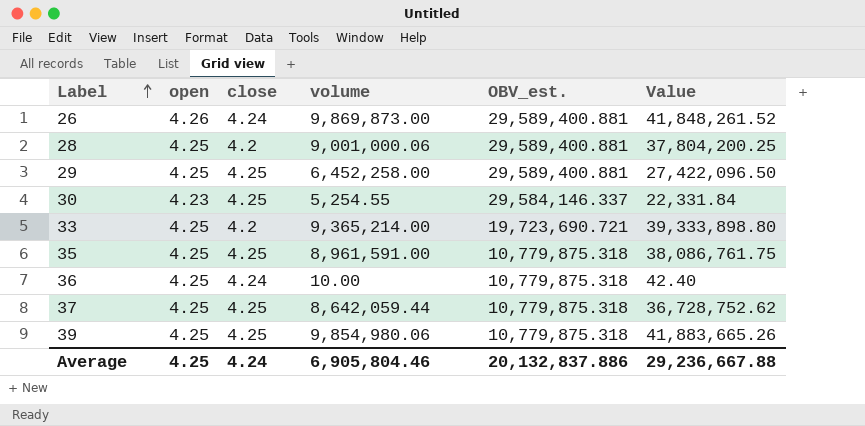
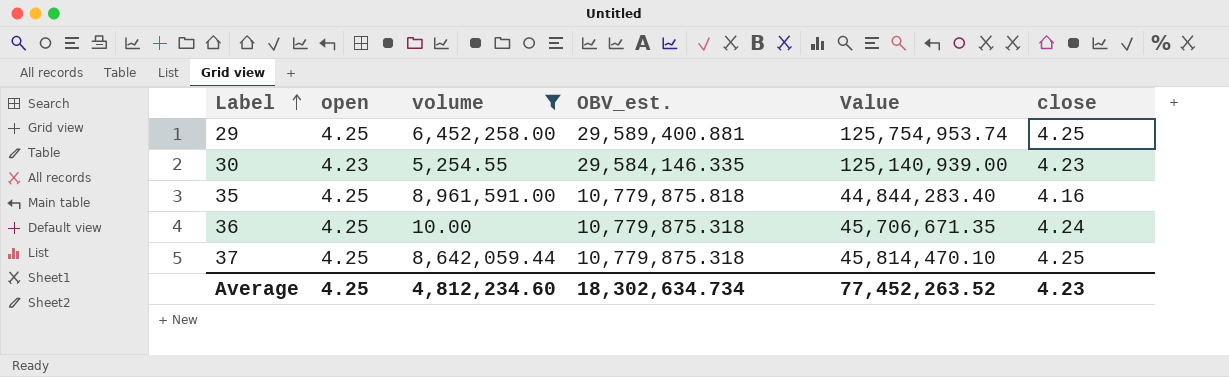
filter: none -> volume <= 8,961,591.00
column Value | formula: [close] * [volume] -> [OBV_est.] * [close]
column close | position: 3 -> 6
30 | OBV_est.: 29,584,146.337 -> 29,584,146.335
30 | close: 4.25 -> 4.23
35 | OBV_est.: 10,779,875.318 -> 10,779,875.818
35 | close: 4.25 -> 4.16
Average | volume: 6,905,804.46 -> 4,812,234.60
Average | OBV_est.: 20,132,837.886 -> 18,302,634.734
Average | Value: 29,236,667.88 -> 77,452,263.52
Average | close: 4.24 -> 4.23

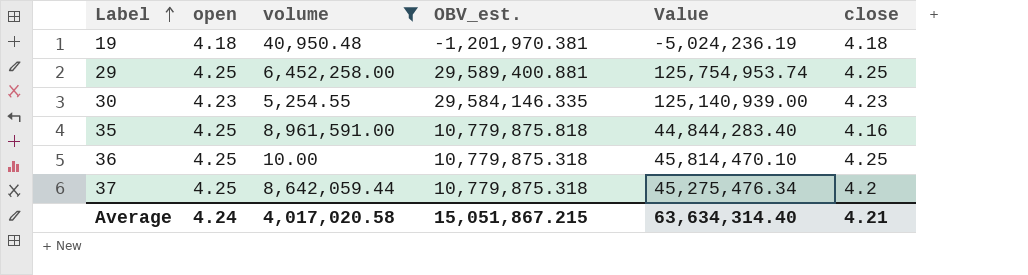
row 19: none -> 4.18 | 40,950.48 | -1,201,970.381 | -5,024,236.19 | 4.18
36 | Value: 45,706,671.35 -> 45,814,470.10
36 | close: 4.24 -> 4.25
37 | Value: 45,814,470.10 -> 45,275,476.34
37 | close: 4.25 -> 4.2
Average | open: 4.25 -> 4.24
Average | volume: 4,812,234.60 -> 4,017,020.58
Average | OBV_est.: 18,302,634.734 -> 15,051,867.215
Average | Value: 77,452,263.52 -> 63,634,314.40
Average | close: 4.23 -> 4.21

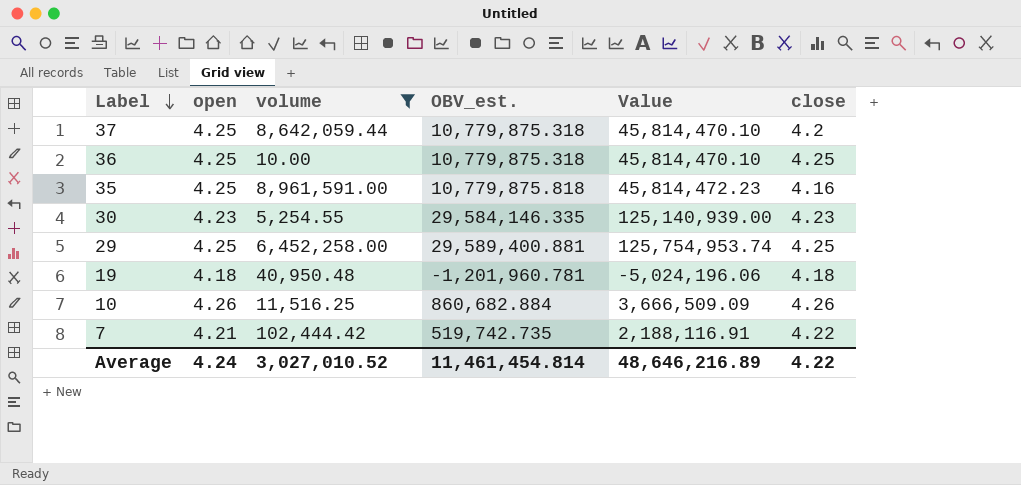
row order: Label ascending -> Label descending
column Value | formula: [OBV_est.] * [close] -> [open] * [OBV_est.]
19 | OBV_est.: -1,201,970.381 -> -1,201,960.781
row 10: none -> 4.26 | 11,516.25 | 860,682.884 | 3,666,509.09 | 4.26
row 7: none -> 4.21 | 102,444.42 | 519,742.735 | 2,188,116.91 | 4.22
Average | volume: 4,017,020.58 -> 3,027,010.52
Average | OBV_est.: 15,051,867.215 -> 11,461,454.814
Average | Value: 63,634,314.40 -> 48,646,216.89
Average | close: 4.21 -> 4.22

